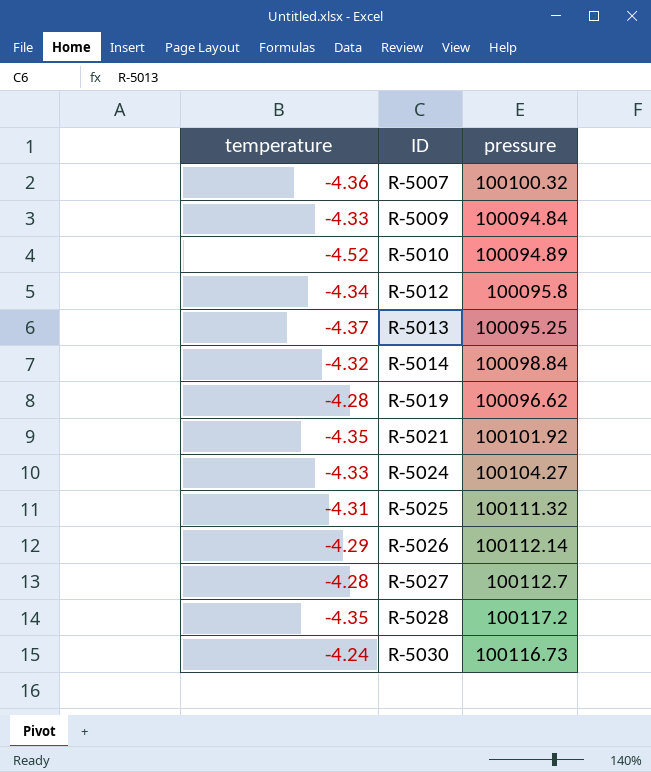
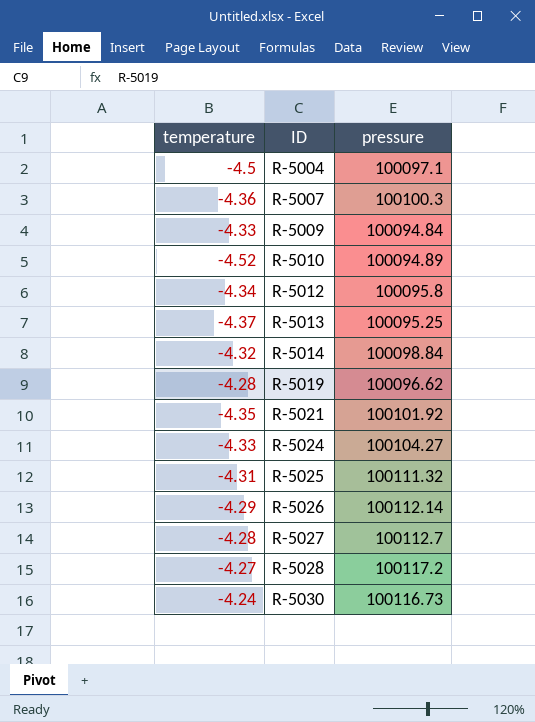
row R-5004: none -> -4.5 | 100097.1
R-5007 | pressure: 100100.32 -> 100100.3
R-5028 | temperature: -4.35 -> -4.27

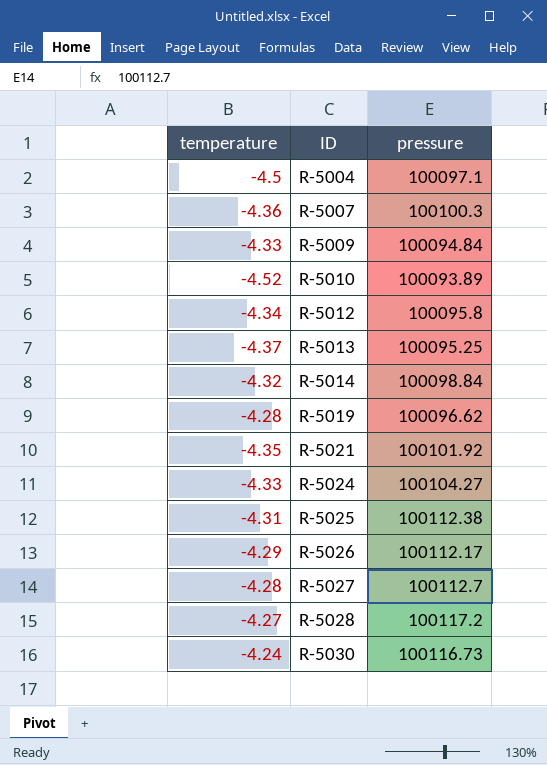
R-5010 | pressure: 100094.89 -> 100093.89
R-5025 | pressure: 100111.32 -> 100112.38
R-5026 | pressure: 100112.14 -> 100112.17

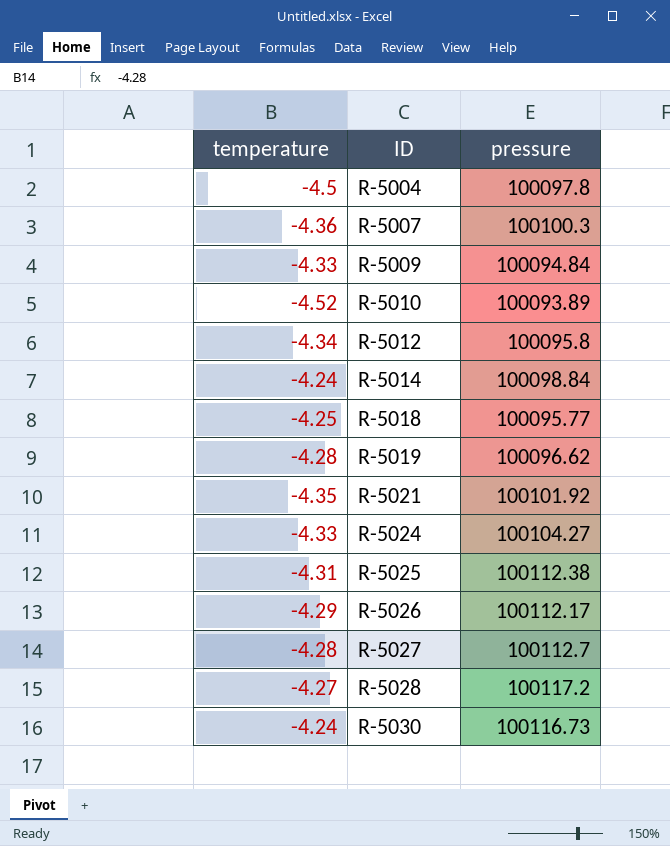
row R-5013: -4.37 | 100095.25 -> none
R-5004 | pressure: 100097.1 -> 100097.8
R-5014 | temperature: -4.32 -> -4.24
row R-5018: none -> -4.25 | 100095.77

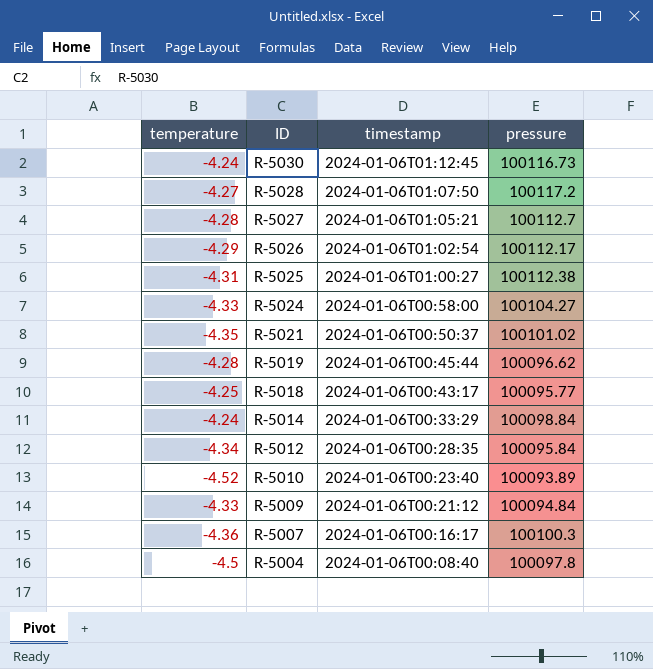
row order: ID ascending -> ID descending
column timestamp | position: none -> 3
R-5021 | pressure: 100101.92 -> 100101.02
R-5012 | pressure: 100095.8 -> 100095.84

